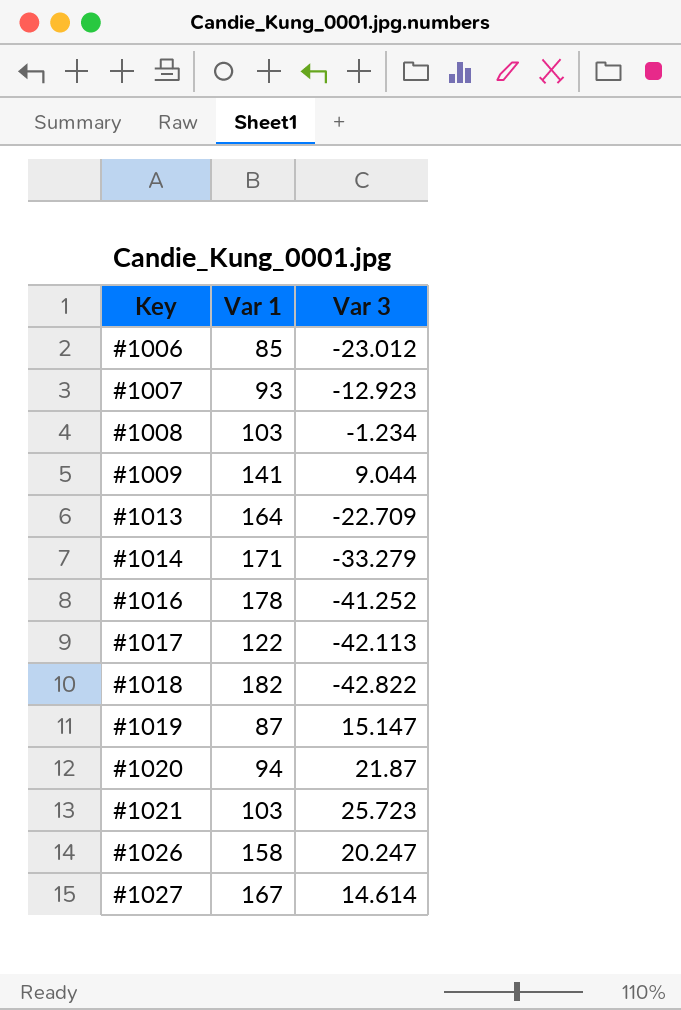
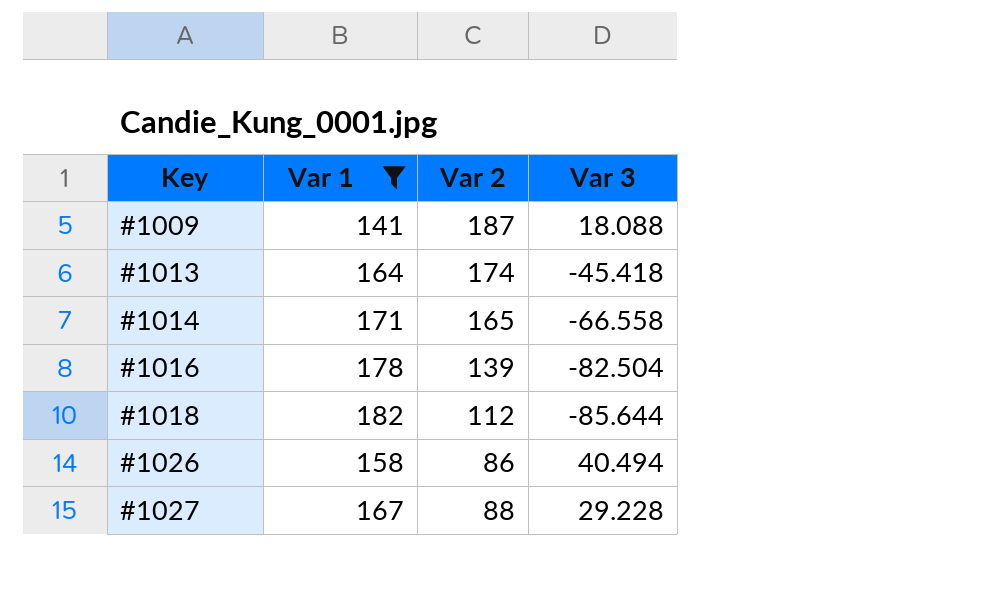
filter: none -> Var 1 >= 141
column Var 2 | position: none -> 3
#1009 | Var 3: 9.044 -> 18.088
#1013 | Var 3: -22.709 -> -45.418
#1014 | Var 3: -33.279 -> -66.558
#1016 | Var 3: -41.252 -> -82.504
#1018 | Var 3: -42.822 -> -85.644
#1026 | Var 3: 20.247 -> 40.494
#1027 | Var 3: 14.614 -> 29.228

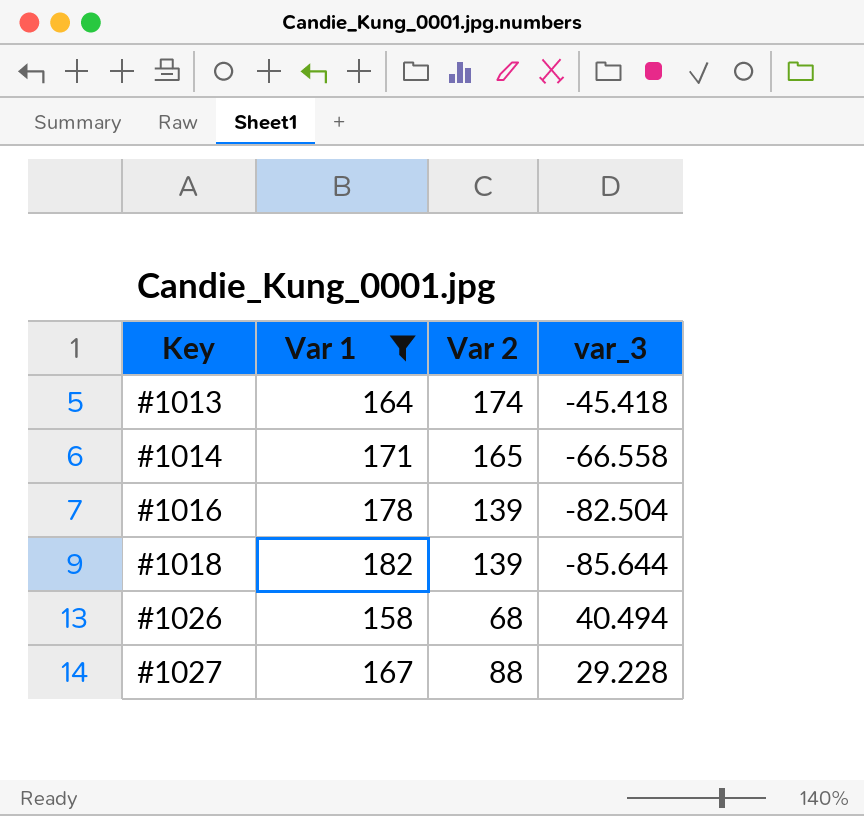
column name: Var 3 -> var_3
row #1009: 141 | 187 | 18.088 -> none
#1018 | Var 2: 112 -> 139
#1026 | Var 2: 86 -> 68

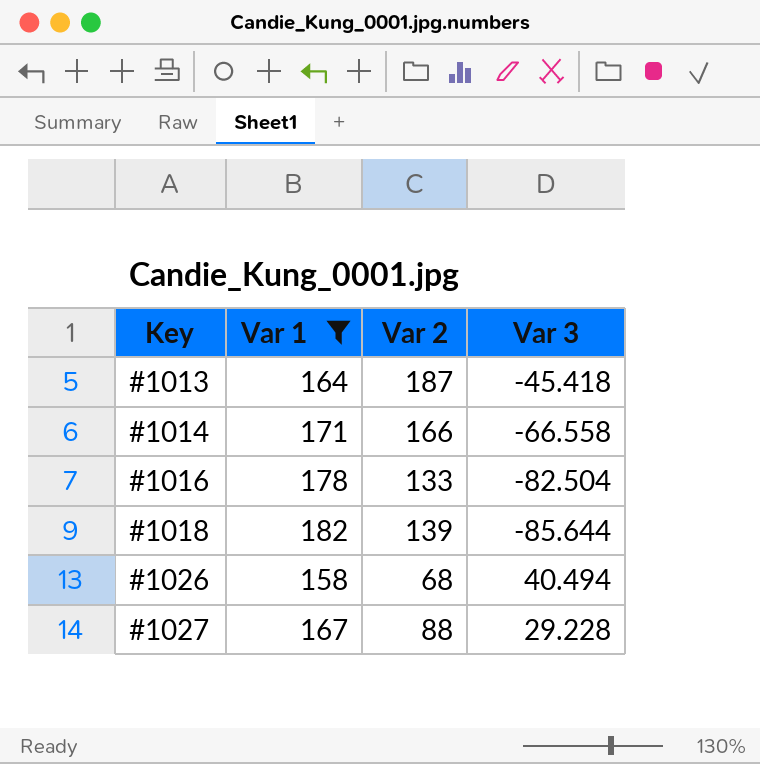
column name: var_3 -> Var 3
#1013 | Var 2: 174 -> 187
#1014 | Var 2: 165 -> 166
#1016 | Var 2: 139 -> 133

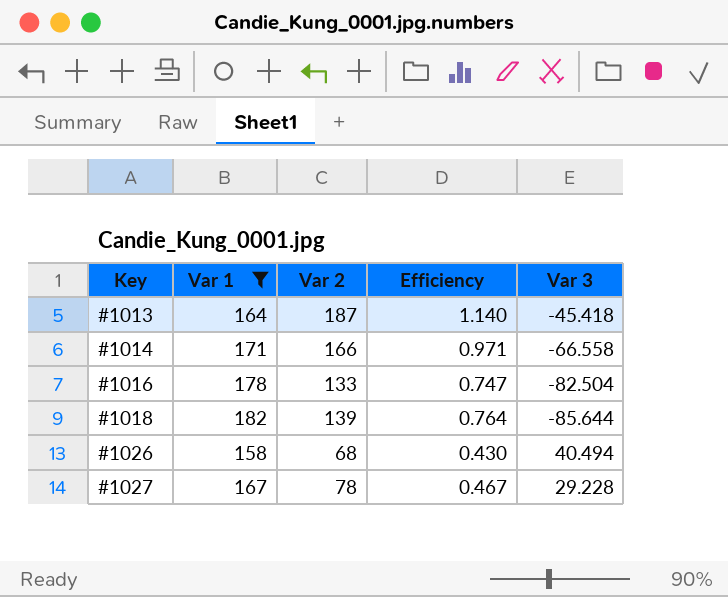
column Efficiency | formula: none -> [Var 2] / [Var 1]
#1027 | Var 2: 88 -> 78

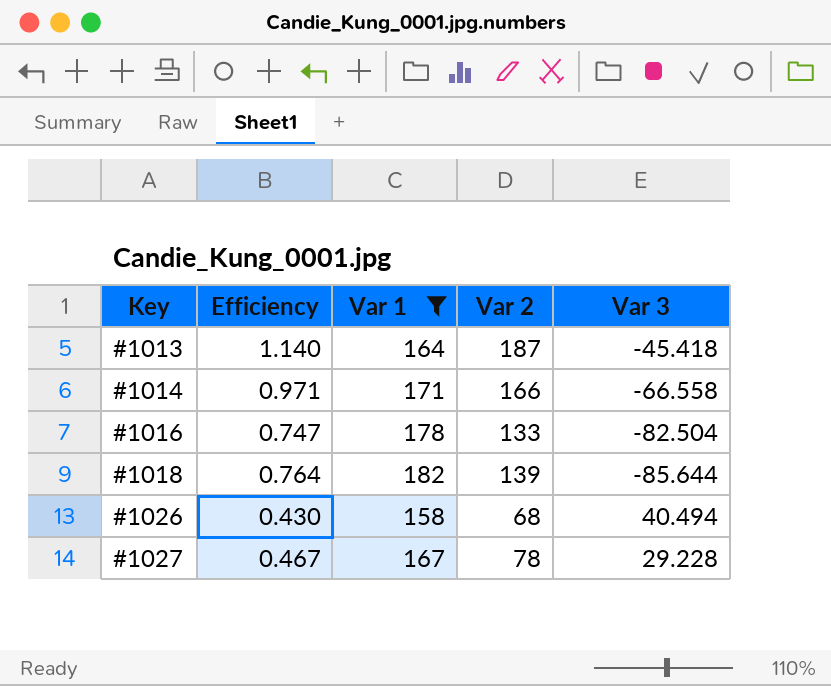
column Efficiency | position: 4 -> 2

